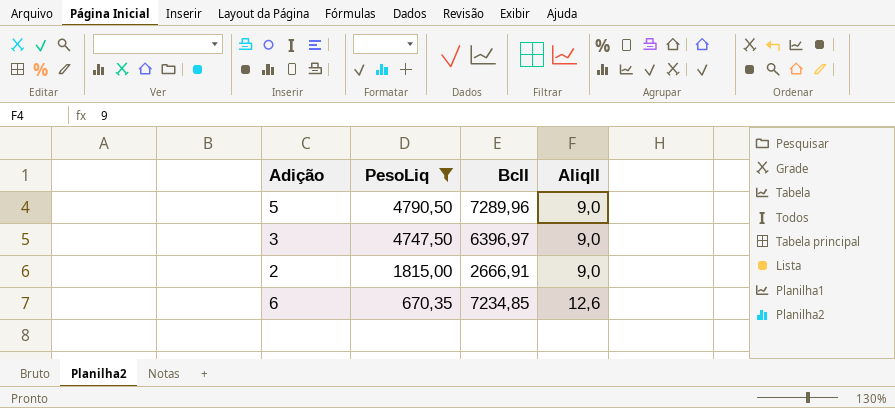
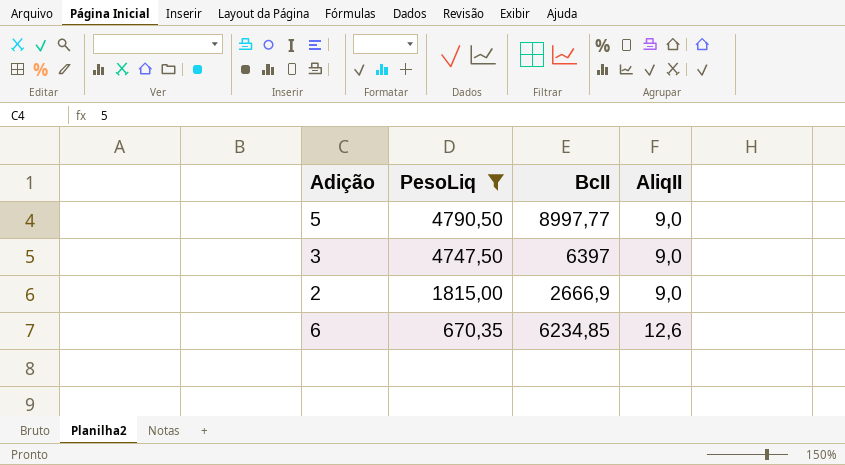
5 | BcII: 7289,96 -> 8997,77
3 | BcII: 6396,97 -> 6397
2 | BcII: 2666,91 -> 2666,9
6 | BcII: 7234,85 -> 6234,85

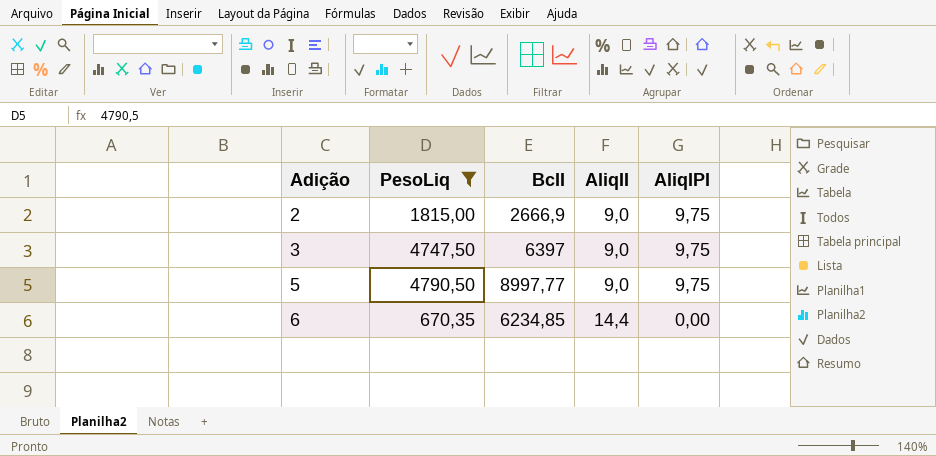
row order: PesoLiq descending -> Adição ascending
column AliqIPI | position: none -> 5
6 | AliqII: 12,6 -> 14,4

